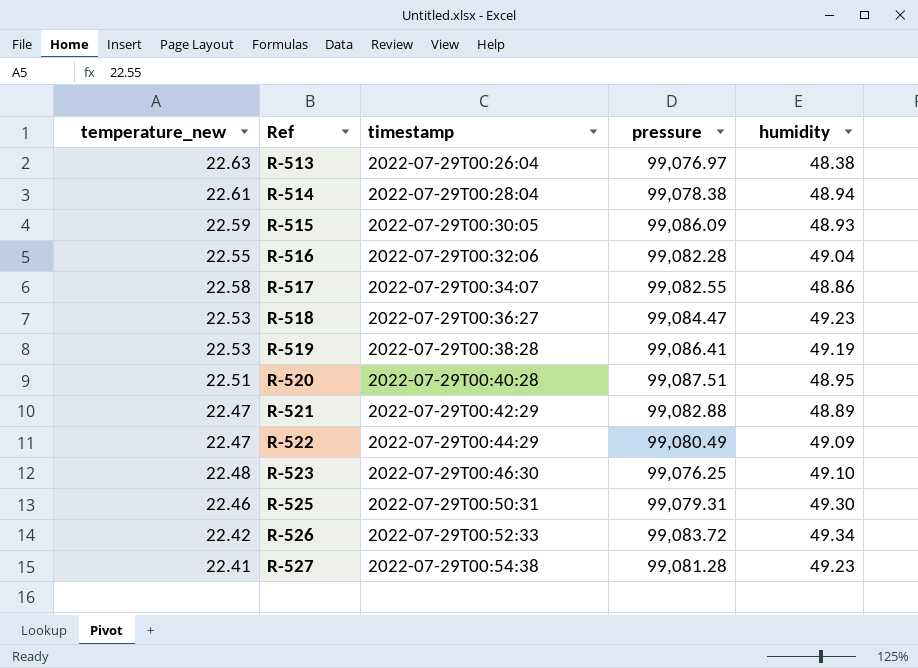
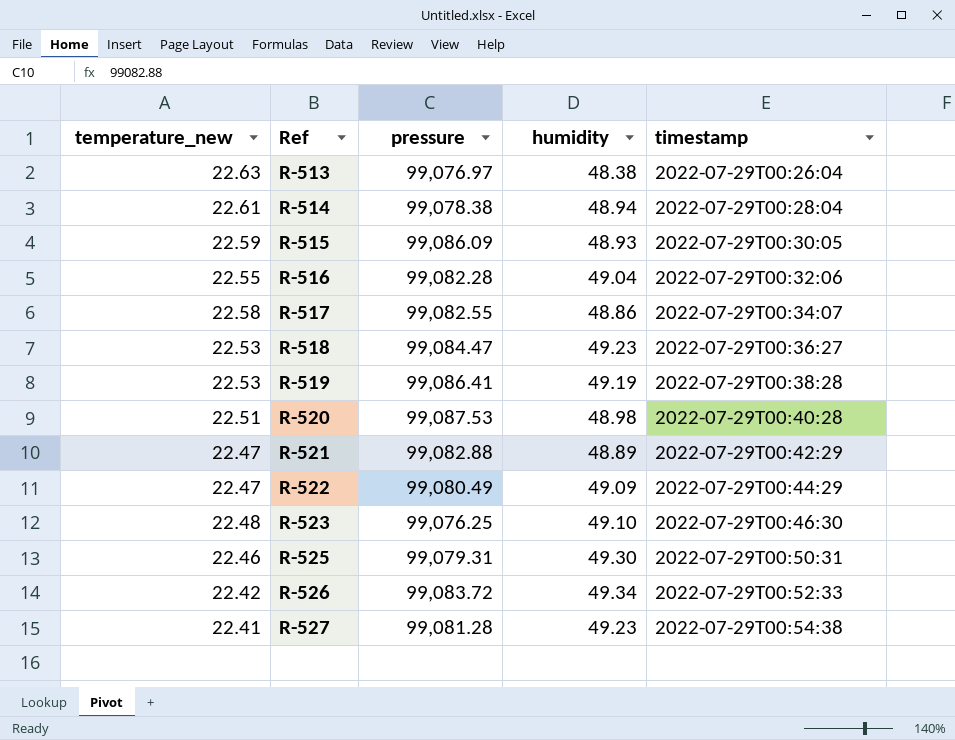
column timestamp | position: 3 -> 5
R-520 | pressure: 99,087.51 -> 99,087.53
R-520 | humidity: 48.95 -> 48.98

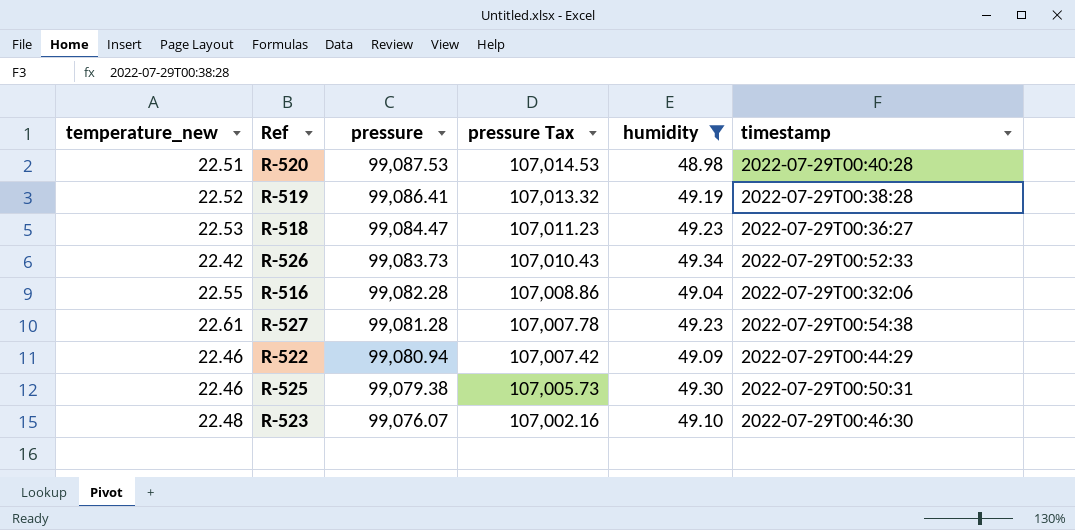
filter: none -> humidity >= 48.98
row order: Ref ascending -> pressure descending
column pressure Tax | formula: none -> [pressure] * 1.08
R-519 | temperature_new: 22.53 -> 22.52
R-526 | pressure: 99,083.72 -> 99,083.73
R-527 | temperature_new: 22.41 -> 22.61
R-522 | temperature_new: 22.47 -> 22.46
R-522 | pressure: 99,080.49 -> 99,080.94
R-525 | pressure: 99,079.31 -> 99,079.38
R-523 | pressure: 99,076.25 -> 99,076.07

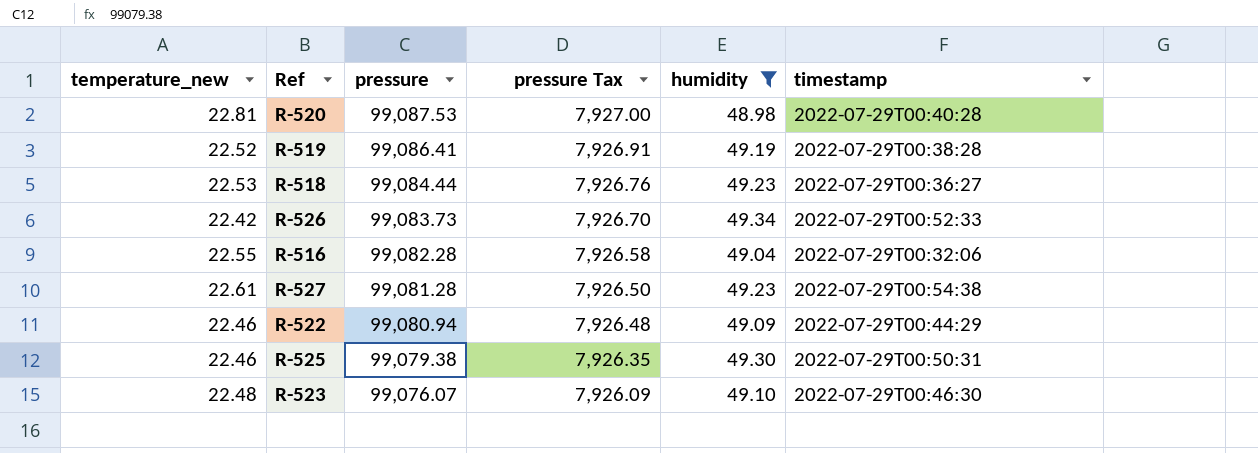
column pressure Tax | formula: [pressure] * 1.08 -> [pressure] * 0.08
R-520 | temperature_new: 22.51 -> 22.81
R-518 | pressure: 99,084.47 -> 99,084.44

